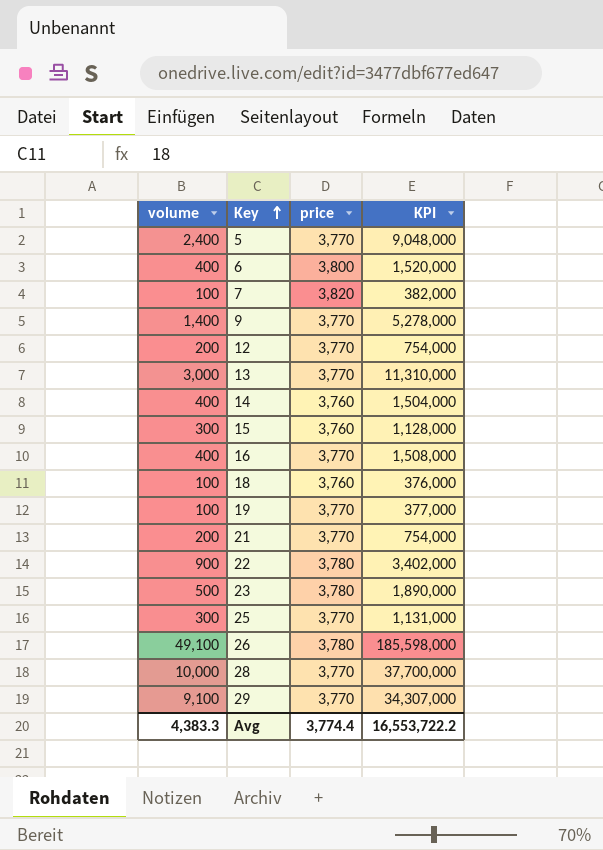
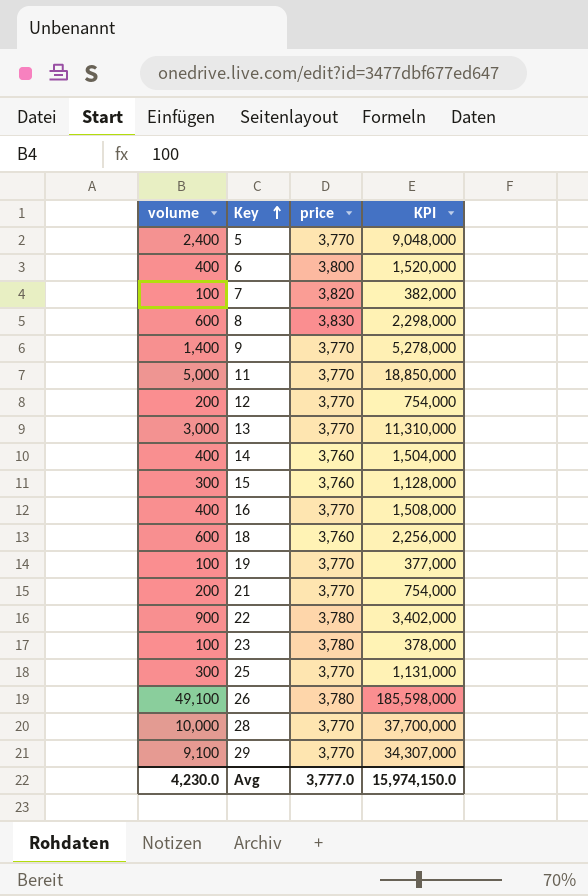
row 8: none -> 600 | 3,830 | 2,298,000
row 11: none -> 5,000 | 3,770 | 18,850,000
18 | volume: 100 -> 600
18 | KPI: 376,000 -> 2,256,000
23 | volume: 500 -> 100
23 | KPI: 1,890,000 -> 378,000
Avg | volume: 4,383.3 -> 4,230.0
Avg | price: 3,774.4 -> 3,777.0
Avg | KPI: 16,553,722.2 -> 15,974,150.0

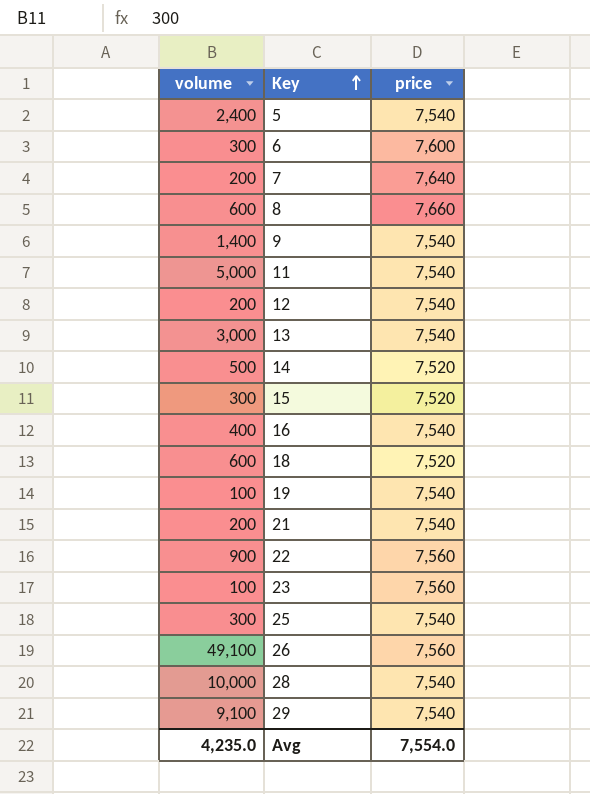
column KPI | formula: [volume] * [price] -> none
5 | price: 3,770 -> 7,540
6 | volume: 400 -> 300
6 | price: 3,800 -> 7,600
7 | volume: 100 -> 200
7 | price: 3,820 -> 7,640
8 | price: 3,830 -> 7,660
9 | price: 3,770 -> 7,540
11 | price: 3,770 -> 7,540
12 | price: 3,770 -> 7,540
13 | price: 3,770 -> 7,540
14 | volume: 400 -> 500
14 | price: 3,760 -> 7,520
15 | price: 3,760 -> 7,520
16 | price: 3,770 -> 7,540
18 | price: 3,760 -> 7,520
19 | price: 3,770 -> 7,540
21 | price: 3,770 -> 7,540
22 | price: 3,780 -> 7,560
23 | price: 3,780 -> 7,560
25 | price: 3,770 -> 7,540
26 | price: 3,780 -> 7,560
28 | price: 3,770 -> 7,540
29 | price: 3,770 -> 7,540
Avg | volume: 4,230.0 -> 4,235.0
Avg | price: 3,777.0 -> 7,554.0

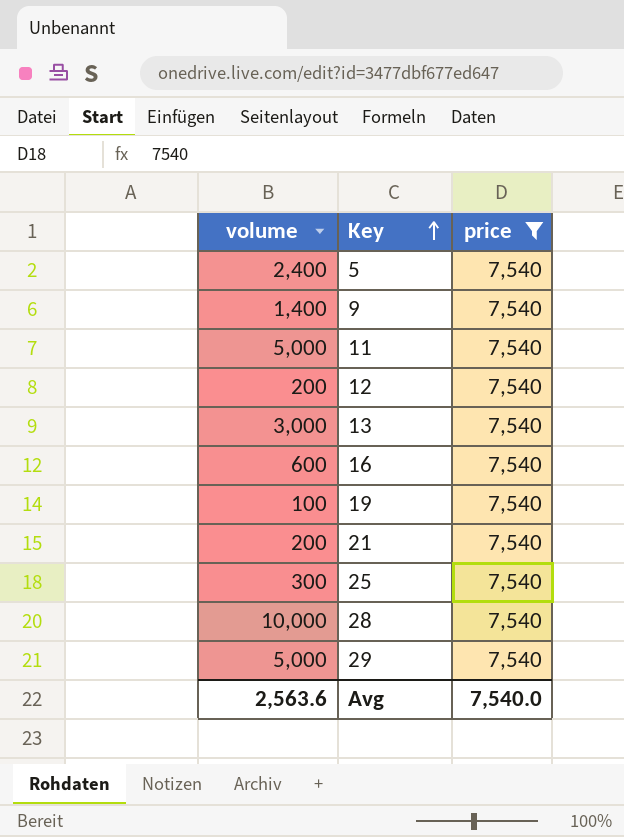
filter: none -> price = 7,540
16 | volume: 400 -> 600
29 | volume: 9,100 -> 5,000
Avg | volume: 4,235.0 -> 2,563.6
Avg | price: 7,554.0 -> 7,540.0

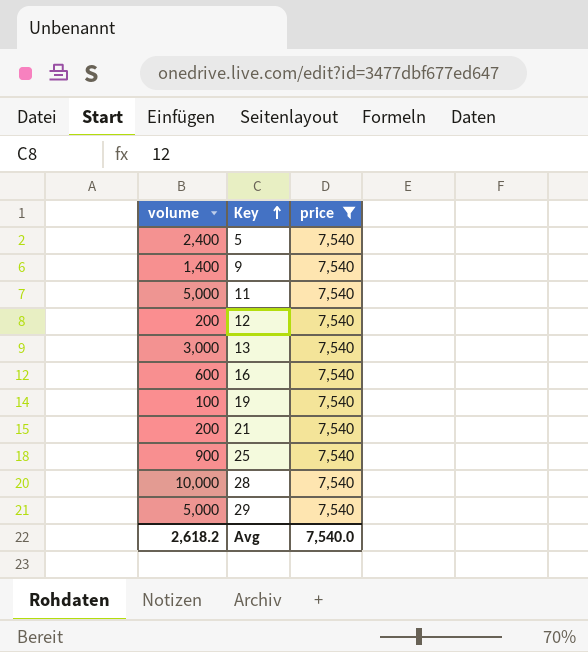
25 | volume: 300 -> 900
Avg | volume: 2,563.6 -> 2,618.2

